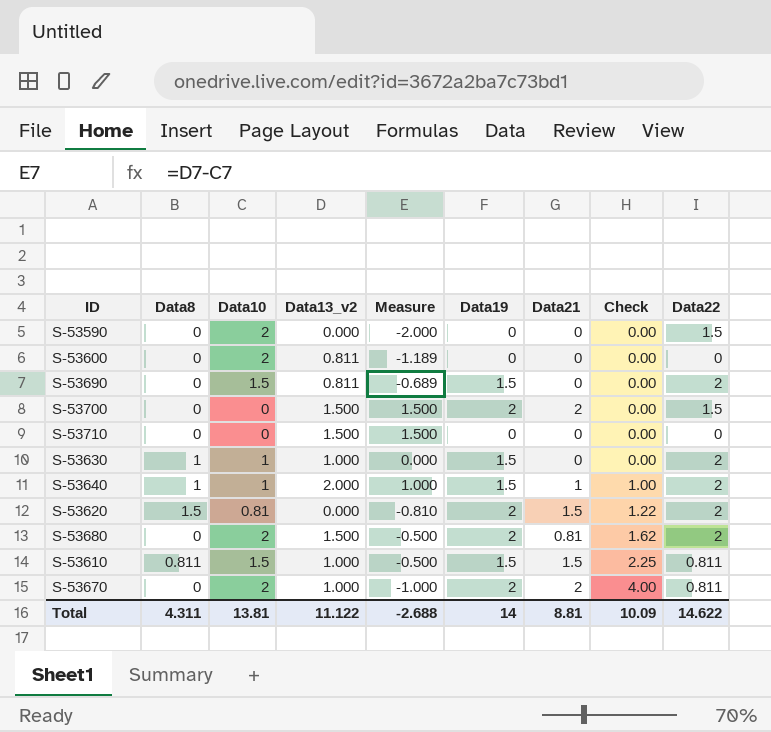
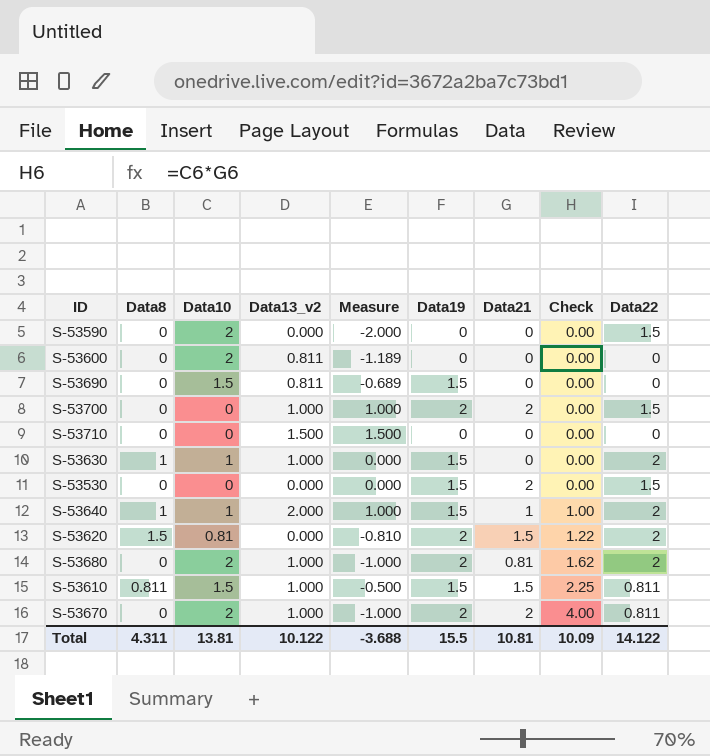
S-53690 | Data22: 2 -> 0
S-53700 | Data13_v2: 1.500 -> 1.000
S-53700 | Measure: 1.500 -> 1.000
row S-53530: none -> 0 | 0 | 0.000 | 0.000 | 1.5 | 2 | 0.00 | 1.5
S-53680 | Data13_v2: 1.500 -> 1.000
S-53680 | Measure: -0.500 -> -1.000
Total | Data13_v2: 11.122 -> 10.122
Total | Measure: -2.688 -> -3.688
Total | Data19: 14 -> 15.5
Total | Data21: 8.81 -> 10.81
Total | Data22: 14.622 -> 14.122

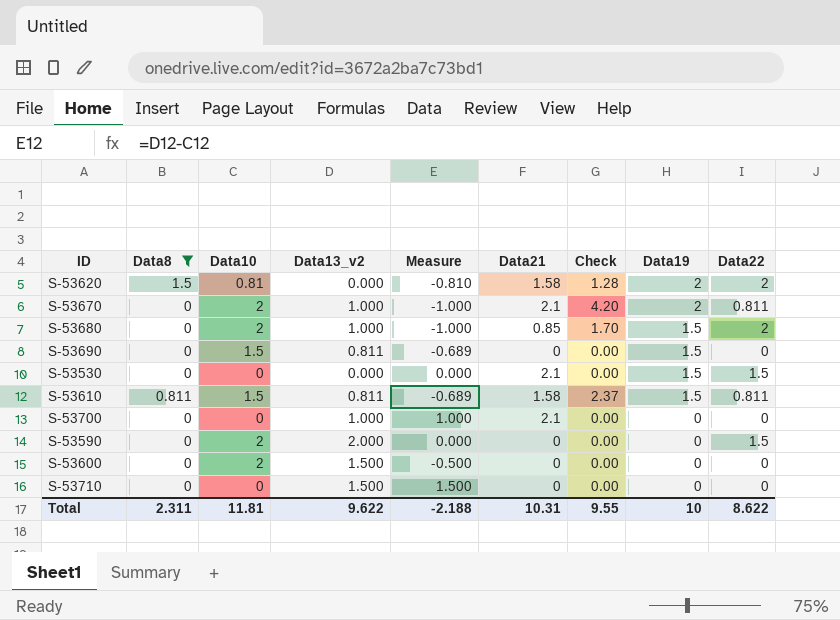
filter: none -> Data8 != 1
row order: Check ascending -> Data19 descending
column Data19 | position: 6 -> 8
S-53620 | Data21: 1.5 -> 1.58
S-53620 | Check: 1.22 -> 1.28
S-53670 | Data21: 2 -> 2.1
S-53670 | Check: 4.00 -> 4.20
S-53680 | Data21: 0.81 -> 0.85
S-53680 | Check: 1.62 -> 1.70
S-53680 | Data19: 2 -> 1.5
S-53530 | Data21: 2 -> 2.1
S-53610 | Data13_v2: 1.000 -> 0.811
S-53610 | Measure: -0.500 -> -0.689
S-53610 | Data21: 1.5 -> 1.58
S-53610 | Check: 2.25 -> 2.37
S-53700 | Data21: 2 -> 2.1
S-53700 | Data19: 2 -> 0
S-53700 | Data22: 1.5 -> 0
S-53590 | Data13_v2: 0.000 -> 2.000
S-53590 | Measure: -2.000 -> 0.000
S-53600 | Data13_v2: 0.811 -> 1.500
S-53600 | Measure: -1.189 -> -0.500
Total | Data8: 4.311 -> 2.311
Total | Data10: 13.81 -> 11.81
Total | Data13_v2: 10.122 -> 9.622
Total | Measure: -3.688 -> -2.188
Total | Data21: 10.81 -> 10.31
Total | Check: 10.09 -> 9.55
Total | Data19: 15.5 -> 10
Total | Data22: 14.122 -> 8.622

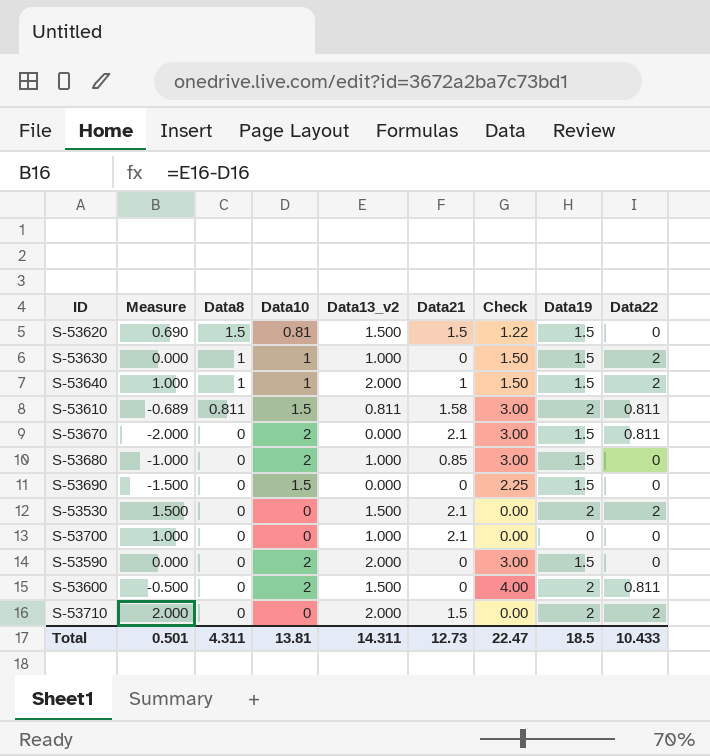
filter: Data8 != 1 -> none
row order: Data19 descending -> Data8 descending
column Measure | position: 5 -> 2
column Check | formula: [Data10] * [Data21] -> [Data10] * [Data19]
S-53620 | Measure: -0.810 -> 0.690
S-53620 | Data13_v2: 0.000 -> 1.500
S-53620 | Data21: 1.58 -> 1.5
S-53620 | Data19: 2 -> 1.5
S-53620 | Data22: 2 -> 0
S-53610 | Data19: 1.5 -> 2
S-53670 | Measure: -1.000 -> -2.000
S-53670 | Data13_v2: 1.000 -> 0.000
S-53670 | Data19: 2 -> 1.5
S-53680 | Data22: 2 -> 0
S-53690 | Measure: -0.689 -> -1.500
S-53690 | Data13_v2: 0.811 -> 0.000
S-53530 | Measure: 0.000 -> 1.500
S-53530 | Data13_v2: 0.000 -> 1.500
S-53530 | Data19: 1.5 -> 2
S-53530 | Data22: 1.5 -> 2
S-53590 | Data19: 0 -> 1.5
S-53590 | Data22: 1.5 -> 0
S-53600 | Data19: 0 -> 2
S-53600 | Data22: 0 -> 0.811
S-53710 | Measure: 1.500 -> 2.000
S-53710 | Data13_v2: 1.500 -> 2.000
S-53710 | Data21: 0 -> 1.5
S-53710 | Data19: 0 -> 2
S-53710 | Data22: 0 -> 2
Total | Measure: -2.188 -> 0.501
Total | Data8: 2.311 -> 4.311
Total | Data10: 11.81 -> 13.81
Total | Data13_v2: 9.622 -> 14.311
Total | Data21: 10.31 -> 12.73
Total | Check: 9.55 -> 22.47
Total | Data19: 10 -> 18.5
Total | Data22: 8.622 -> 10.433

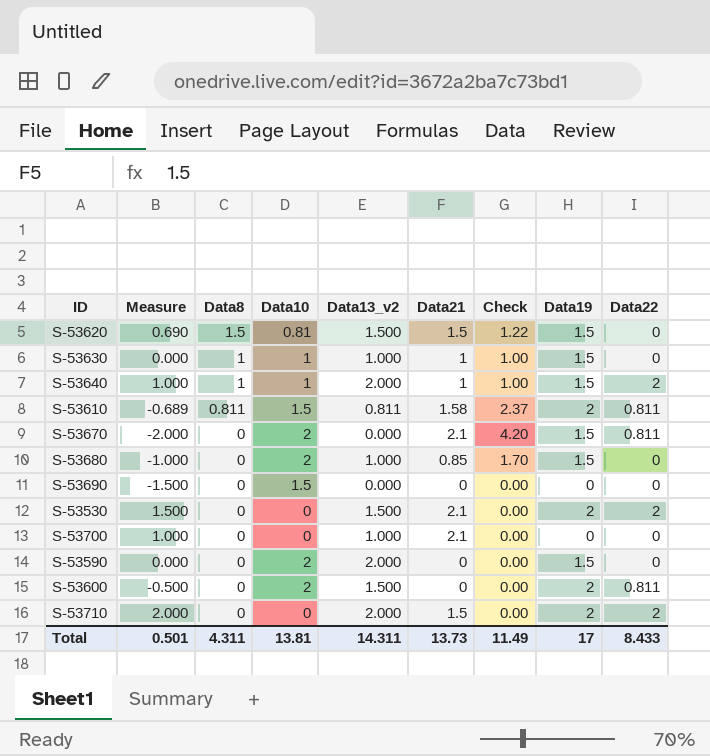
column Check | formula: [Data10] * [Data19] -> [Data10] * [Data21]
S-53630 | Data21: 0 -> 1
S-53630 | Data22: 2 -> 0
S-53690 | Data19: 1.5 -> 0
Total | Data21: 12.73 -> 13.73
Total | Check: 22.47 -> 11.49
Total | Data19: 18.5 -> 17
Total | Data22: 10.433 -> 8.433

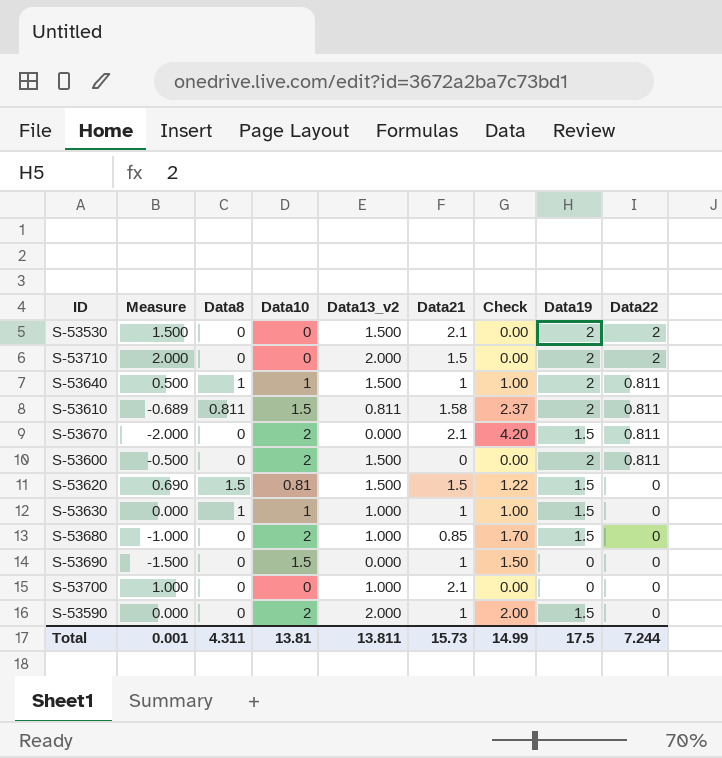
row order: Data8 descending -> Data22 descending
S-53640 | Measure: 1.000 -> 0.500
S-53640 | Data13_v2: 2.000 -> 1.500
S-53640 | Data19: 1.5 -> 2
S-53640 | Data22: 2 -> 0.811
S-53690 | Data21: 0 -> 1
S-53690 | Check: 0.00 -> 1.50
S-53590 | Data21: 0 -> 1
S-53590 | Check: 0.00 -> 2.00
Total | Measure: 0.501 -> 0.001
Total | Data13_v2: 14.311 -> 13.811
Total | Data21: 13.73 -> 15.73
Total | Check: 11.49 -> 14.99
Total | Data19: 17 -> 17.5
Total | Data22: 8.433 -> 7.244

